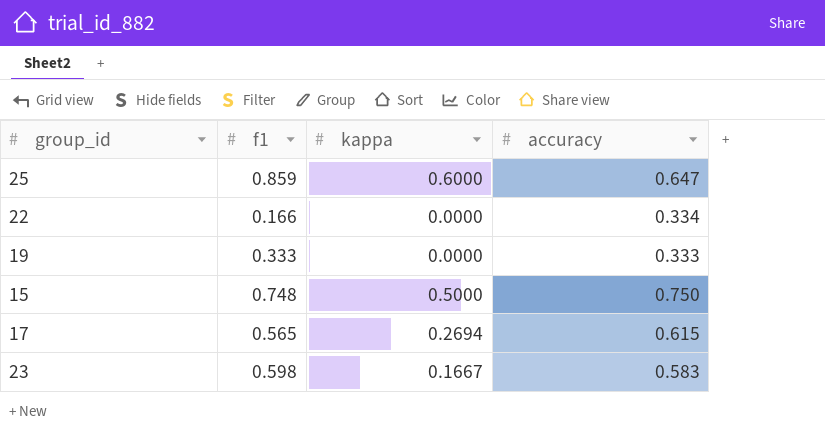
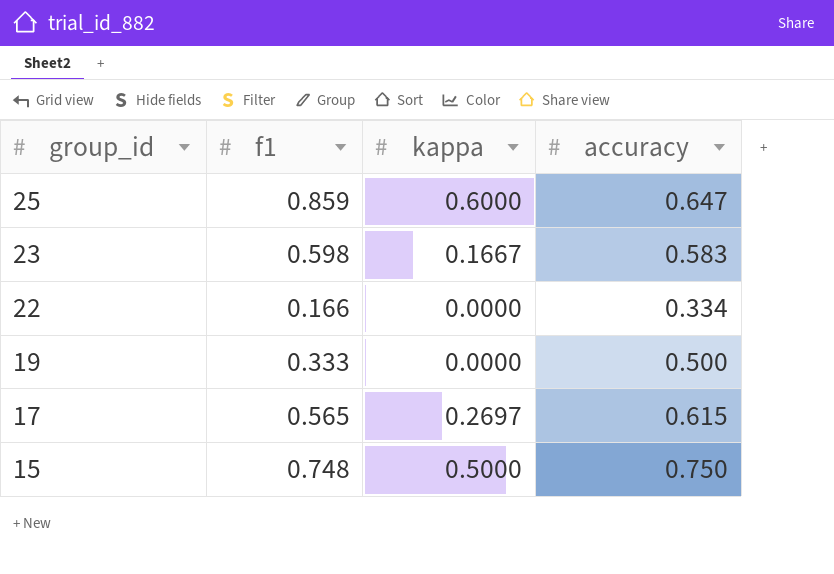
row order: none -> group_id descending
19 | accuracy: 0.333 -> 0.500
17 | kappa: 0.2694 -> 0.2697

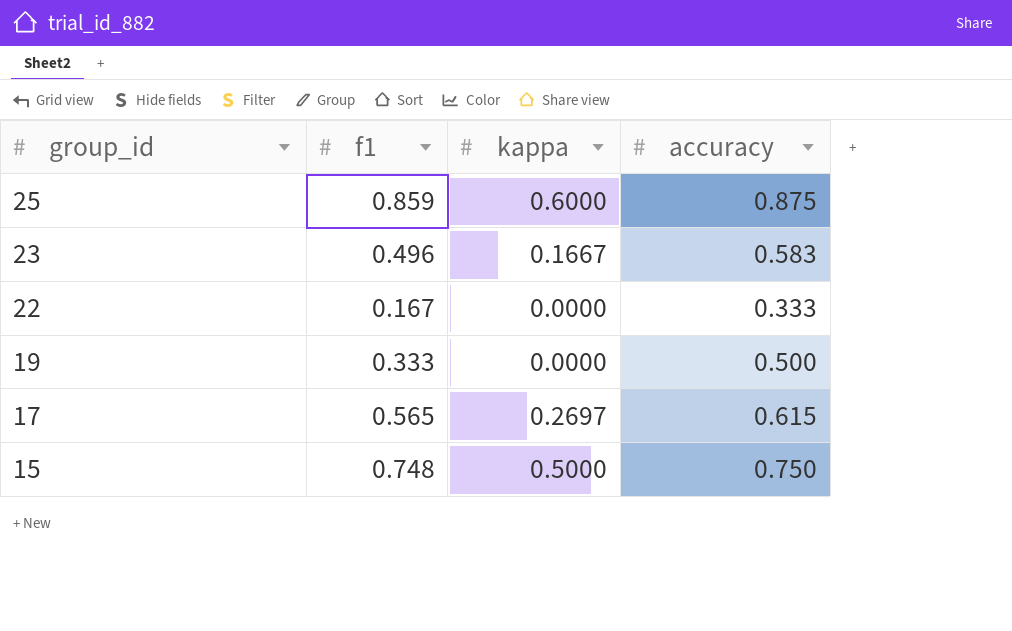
25 | accuracy: 0.647 -> 0.875
23 | f1: 0.598 -> 0.496
22 | f1: 0.166 -> 0.167
22 | accuracy: 0.334 -> 0.333

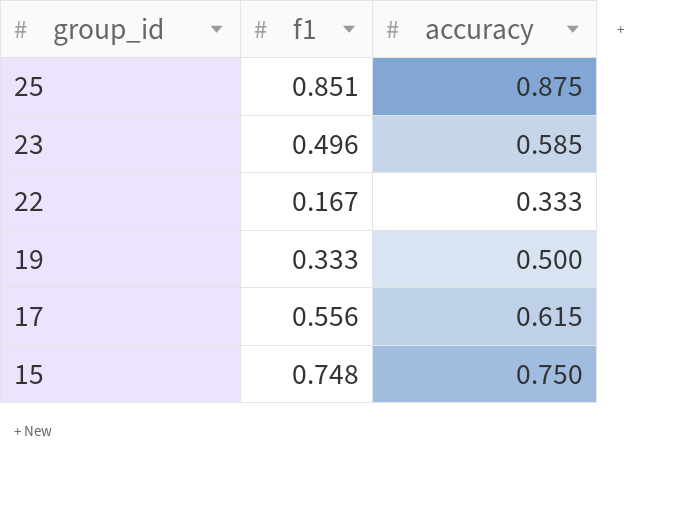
column kappa | position: 3 -> none
25 | f1: 0.859 -> 0.851
23 | accuracy: 0.583 -> 0.585
17 | f1: 0.565 -> 0.556

